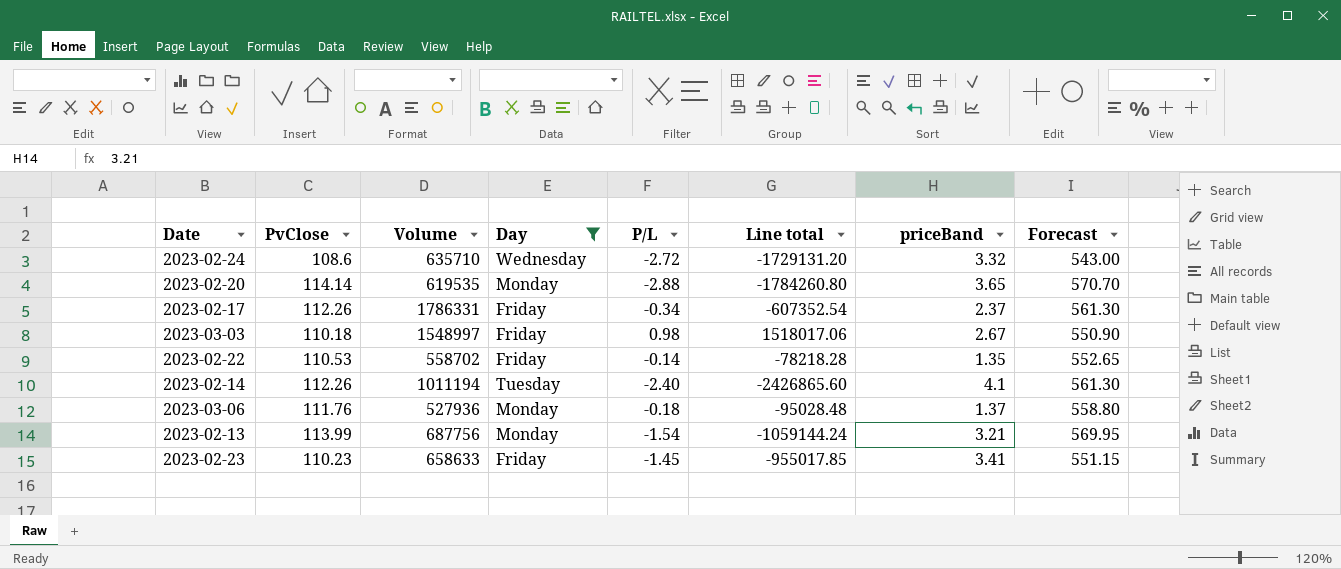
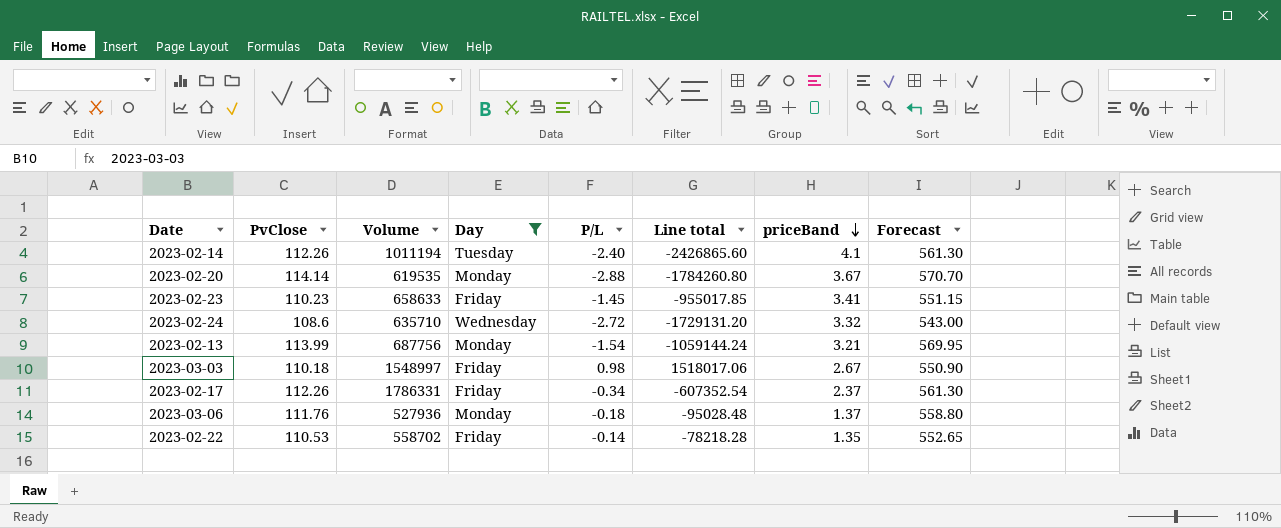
row order: none -> priceBand descending
2023-02-20 | priceBand: 3.65 -> 3.67

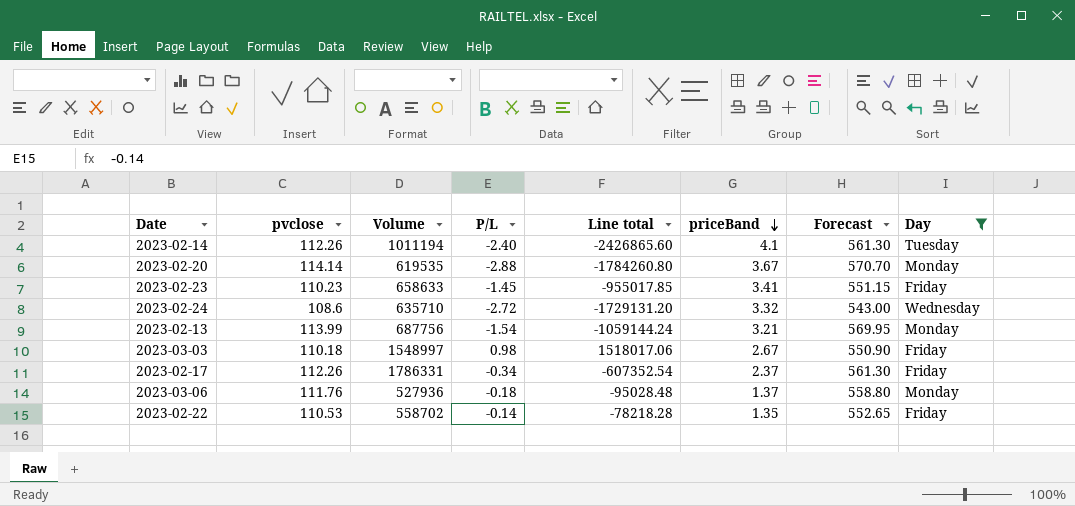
column name: PvClose -> pvclose
column Day | position: 4 -> 8

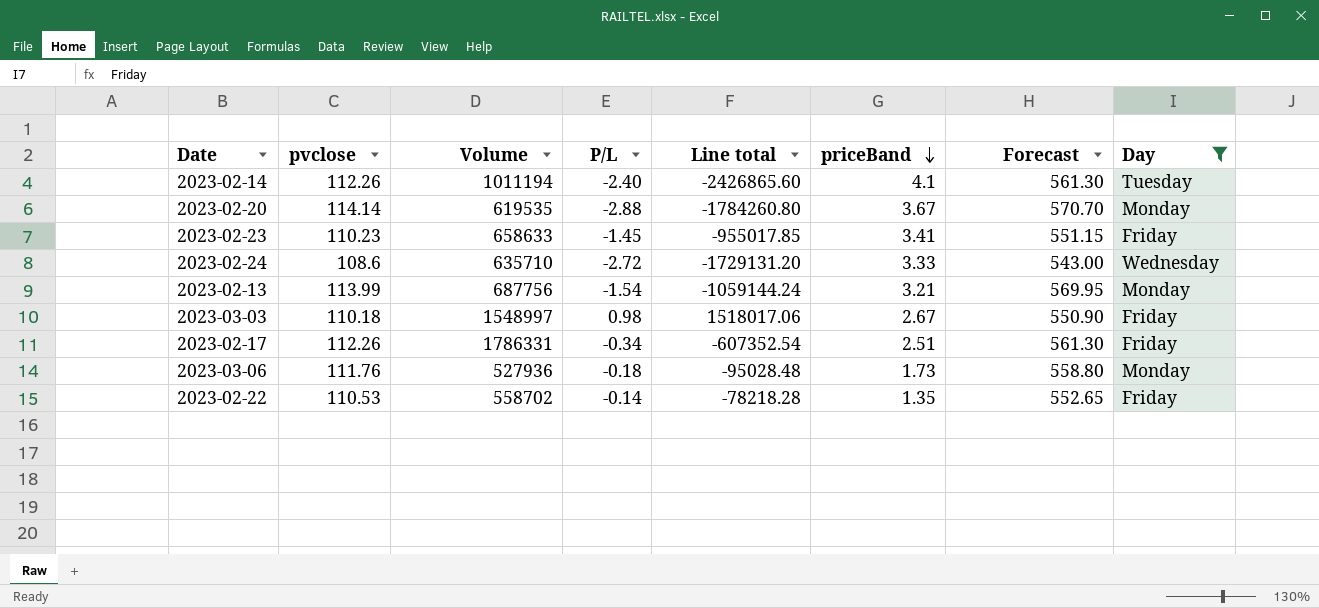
2023-02-24 | priceBand: 3.32 -> 3.33
2023-02-17 | priceBand: 2.37 -> 2.51
2023-03-06 | priceBand: 1.37 -> 1.73

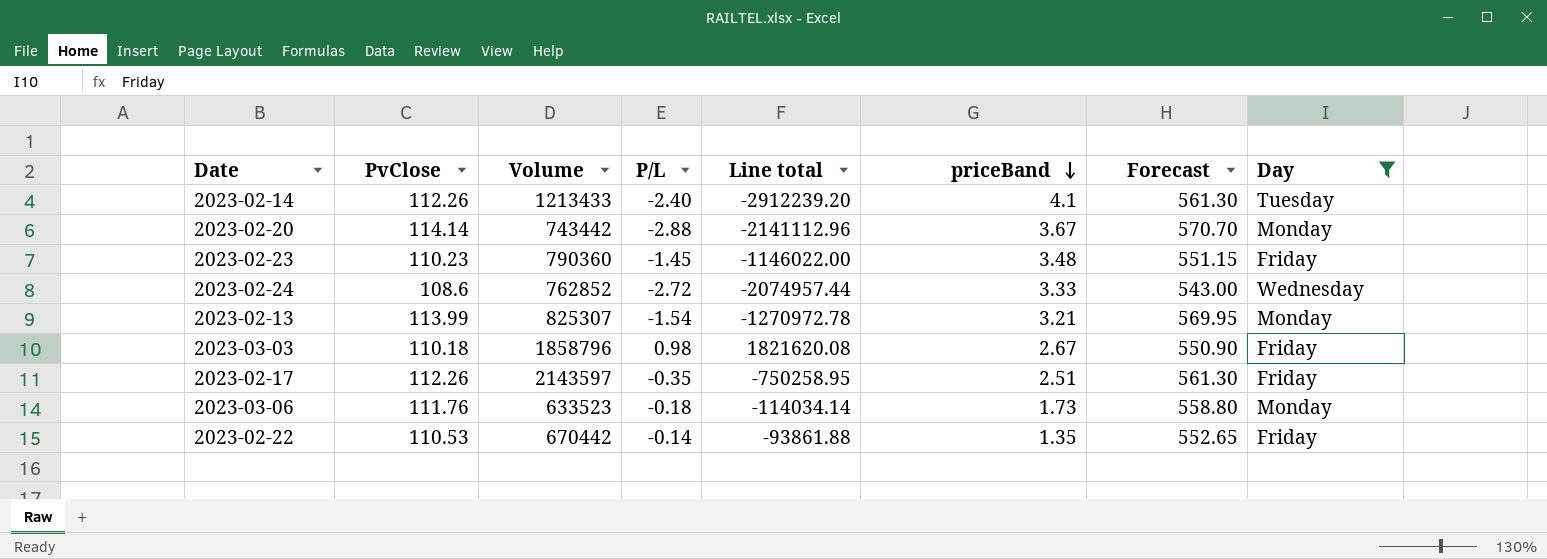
column name: pvclose -> PvClose
2023-02-14 | Volume: 1011194 -> 1213433
2023-02-14 | Line total: -2426865.60 -> -2912239.20
2023-02-20 | Volume: 619535 -> 743442
2023-02-20 | Line total: -1784260.80 -> -2141112.96
2023-02-23 | Volume: 658633 -> 790360
2023-02-23 | Line total: -955017.85 -> -1146022.00
2023-02-23 | priceBand: 3.41 -> 3.48
2023-02-24 | Volume: 635710 -> 762852
2023-02-24 | Line total: -1729131.20 -> -2074957.44
2023-02-13 | Volume: 687756 -> 825307
2023-02-13 | Line total: -1059144.24 -> -1270972.78
2023-03-03 | Volume: 1548997 -> 1858796
2023-03-03 | Line total: 1518017.06 -> 1821620.08
2023-02-17 | Volume: 1786331 -> 2143597
2023-02-17 | P/L: -0.34 -> -0.35
2023-02-17 | Line total: -607352.54 -> -750258.95
2023-03-06 | Volume: 527936 -> 633523
2023-03-06 | Line total: -95028.48 -> -114034.14
2023-02-22 | Volume: 558702 -> 670442
2023-02-22 | Line total: -78218.28 -> -93861.88

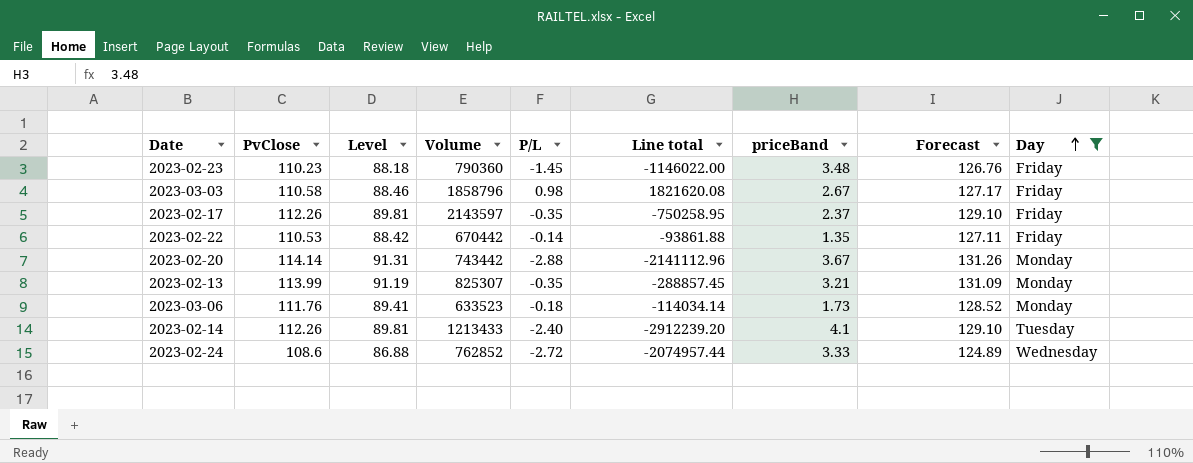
row order: priceBand descending -> Day ascending
column Level | formula: none -> [PvClose] * 0.8
column Forecast | formula: [PvClose] * 5 -> [PvClose] * 1.15
2023-03-03 | PvClose: 110.18 -> 110.58
2023-02-17 | priceBand: 2.51 -> 2.37
2023-02-13 | P/L: -1.54 -> -0.35
2023-02-13 | Line total: -1270972.78 -> -288857.45

